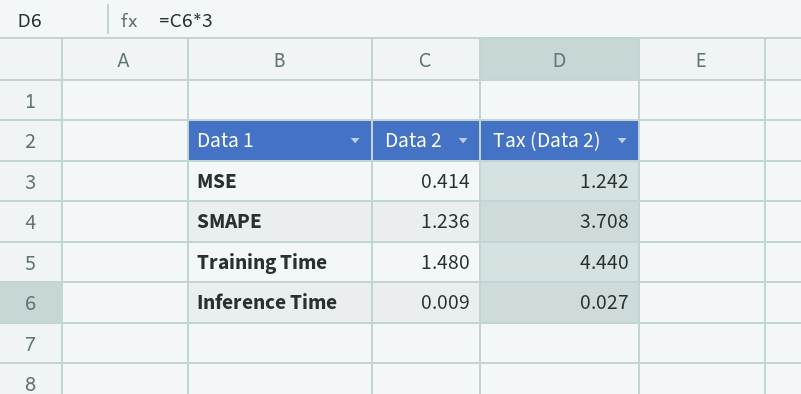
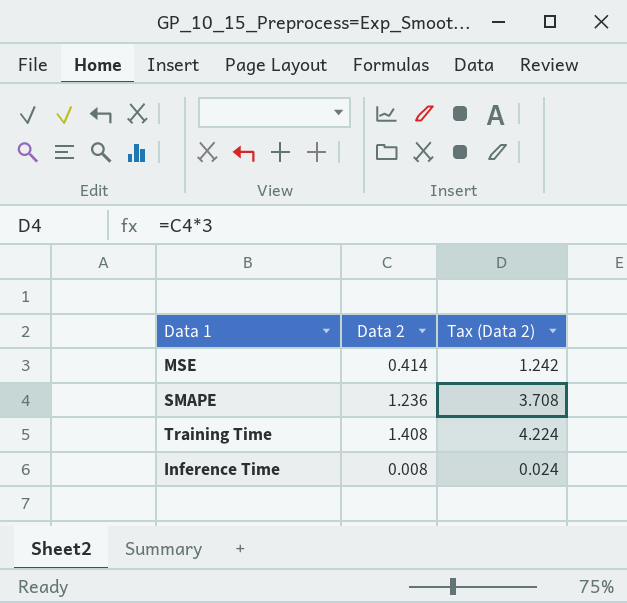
Training Time | Data 2: 1.480 -> 1.408
Training Time | Tax (Data 2): 4.440 -> 4.224
Inference Time | Data 2: 0.009 -> 0.008
Inference Time | Tax (Data 2): 0.027 -> 0.024

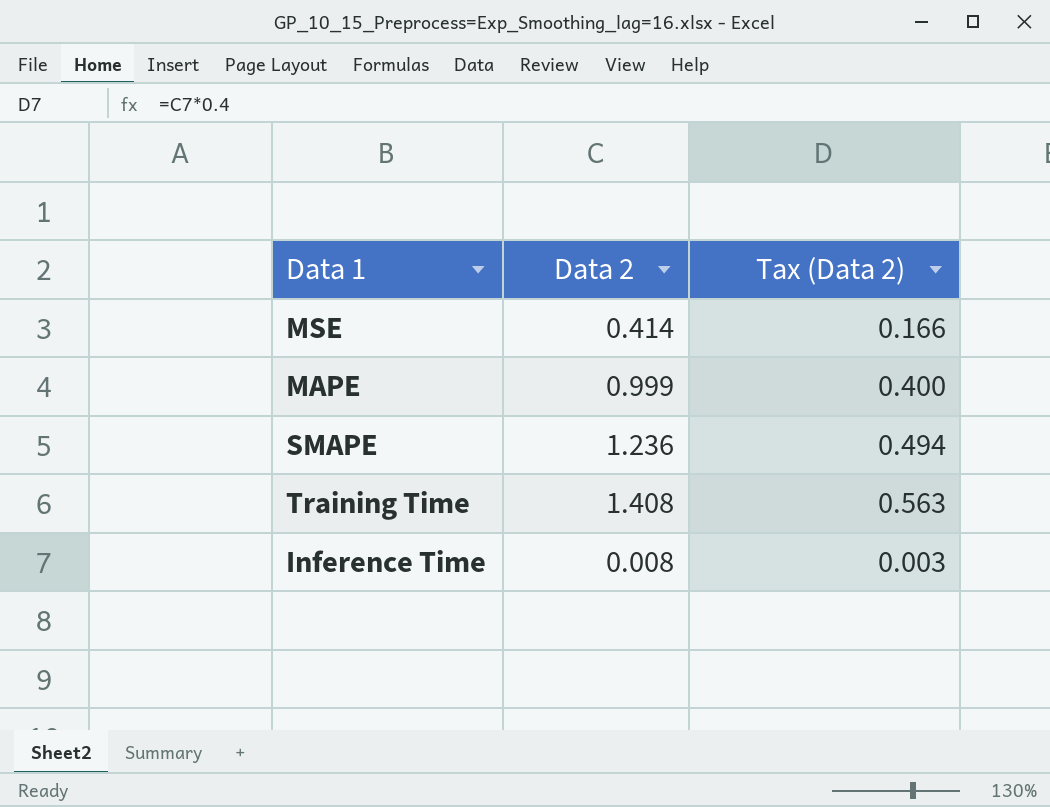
column Tax (Data 2) | formula: [Data 2] * 3 -> [Data 2] * 0.4
row MAPE: none -> 0.999 | 0.400

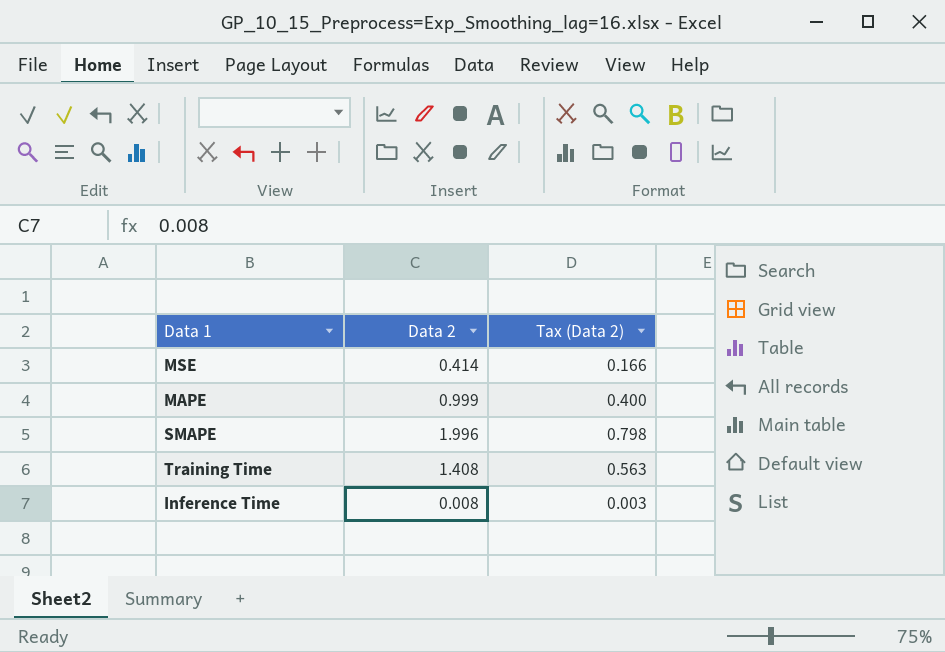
SMAPE | Data 2: 1.236 -> 1.996
SMAPE | Tax (Data 2): 0.494 -> 0.798

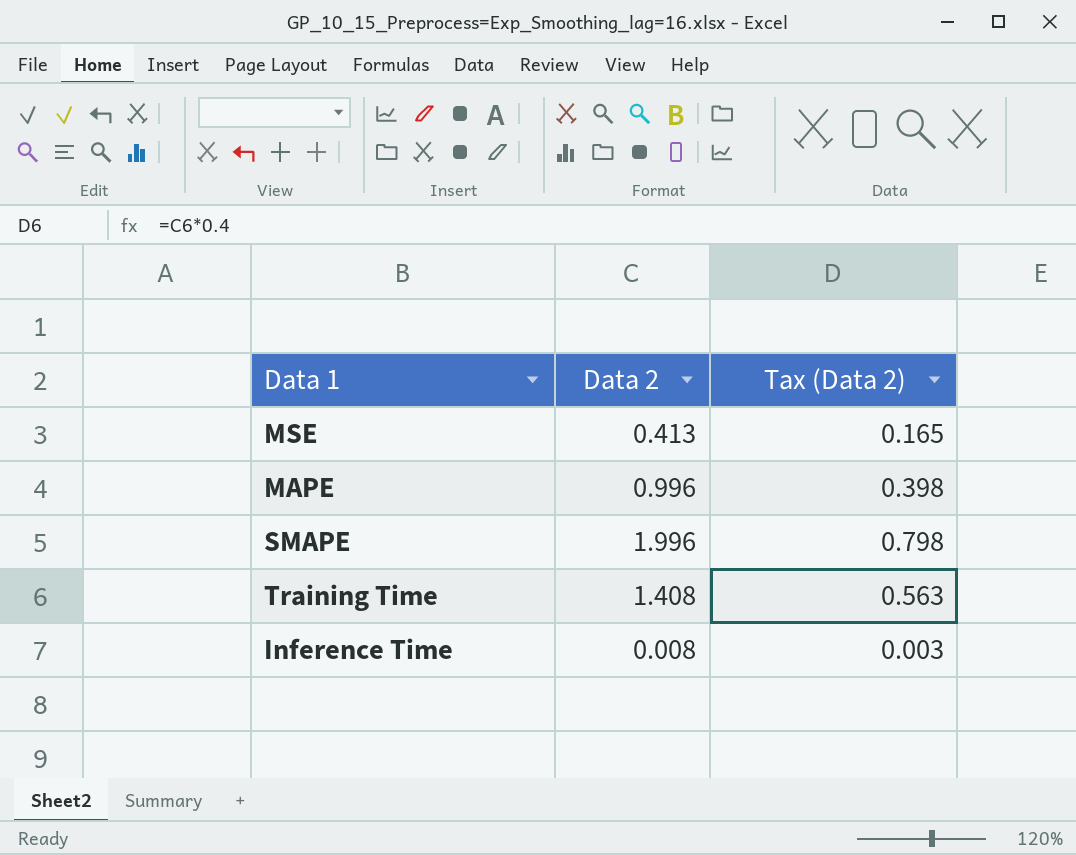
MSE | Data 2: 0.414 -> 0.413
MSE | Tax (Data 2): 0.166 -> 0.165
MAPE | Data 2: 0.999 -> 0.996
MAPE | Tax (Data 2): 0.400 -> 0.398

